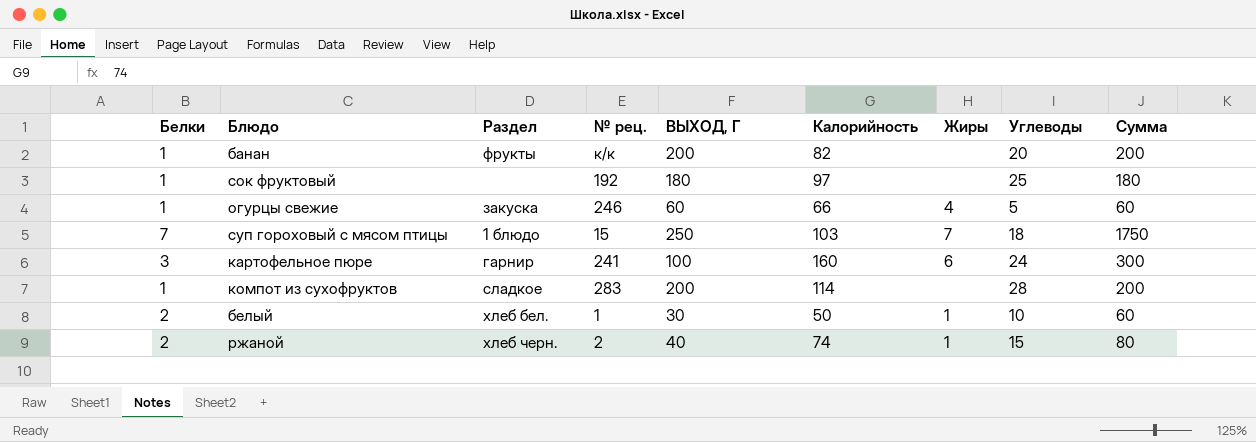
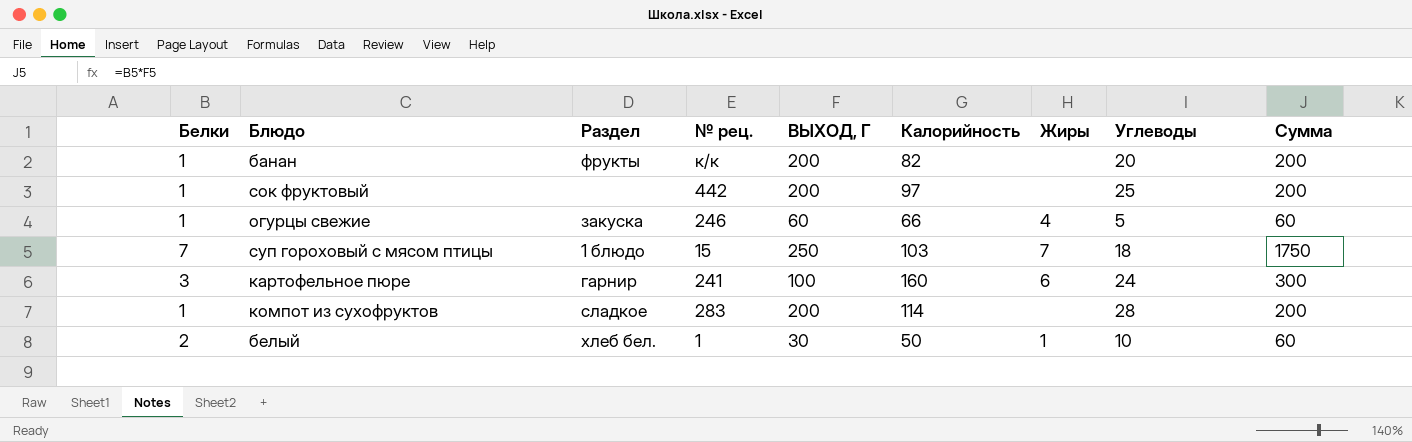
row ржаной: 2 | хлеб черн. | 2 | 40 | 74 | 1 | 15 | 80 -> none
сок фруктовый | № рец.: 192 -> 442
сок фруктовый | ВЫХОД, Г: 180 -> 200
сок фруктовый | Сумма: 180 -> 200

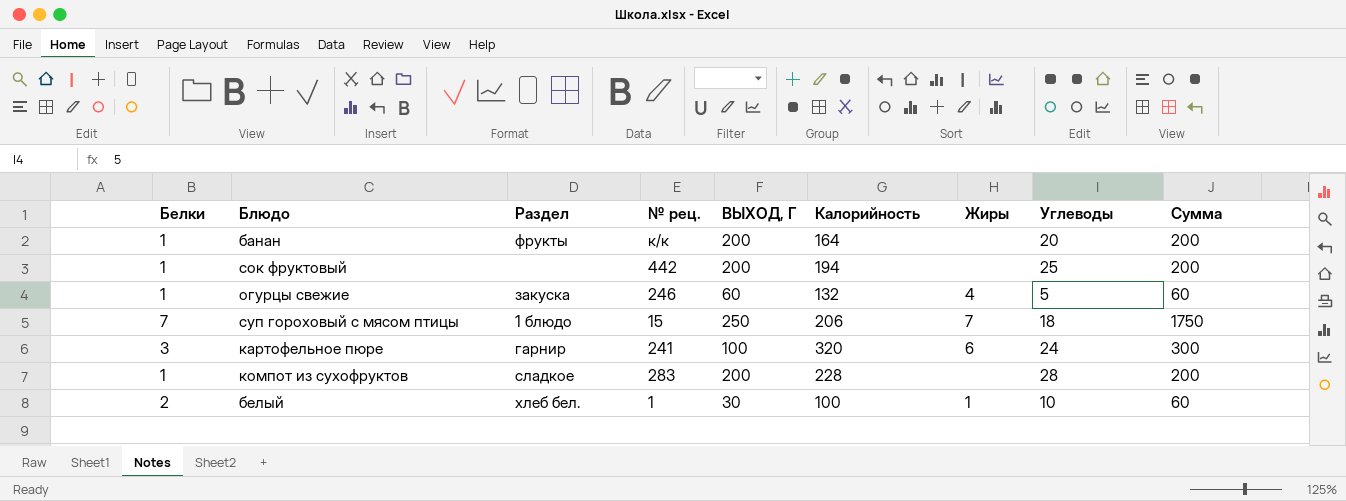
банан | Калорийность: 82 -> 164
сок фруктовый | Калорийность: 97 -> 194
огурцы свежие | Калорийность: 66 -> 132
суп гороховый с мясом птицы | Калорийность: 103 -> 206
картофельное пюре | Калорийность: 160 -> 320
компот из сухофруктов | Калорийность: 114 -> 228
белый | Калорийность: 50 -> 100

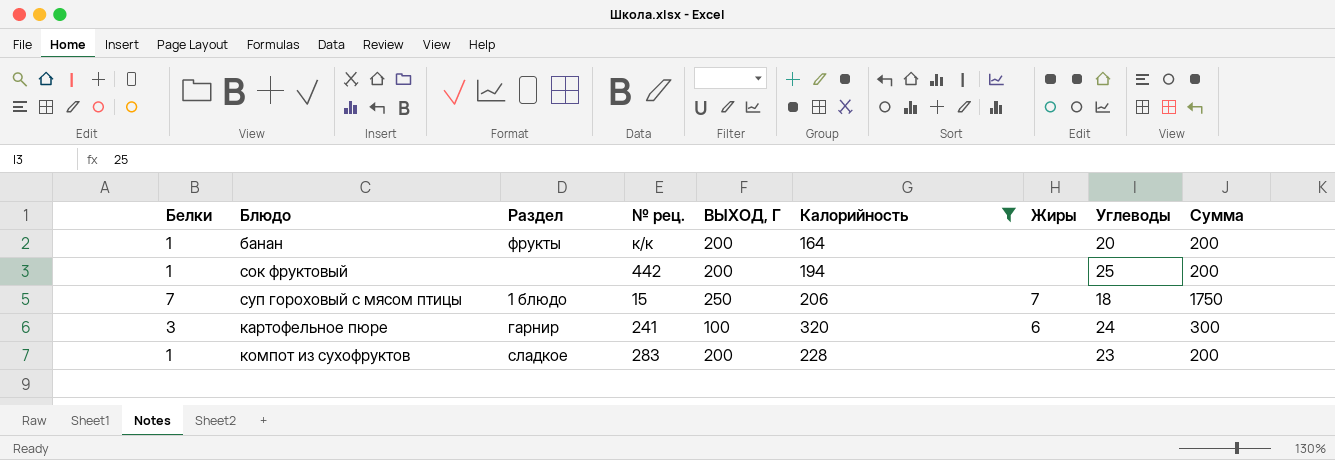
filter: none -> Калорийность >= 164
компот из сухофруктов | Углеводы: 28 -> 23

